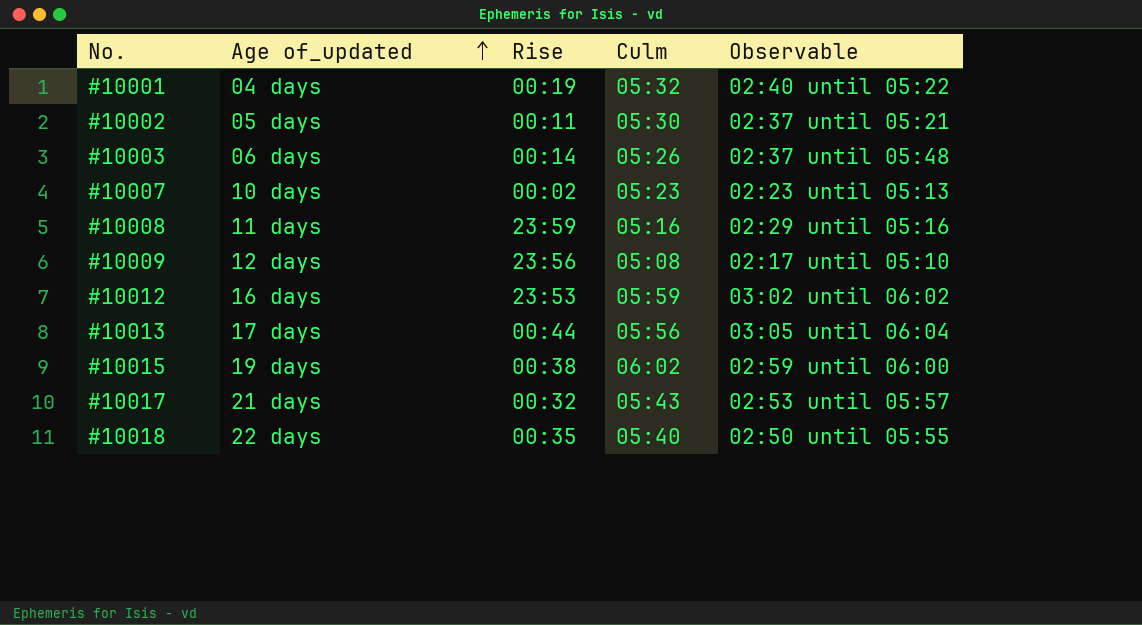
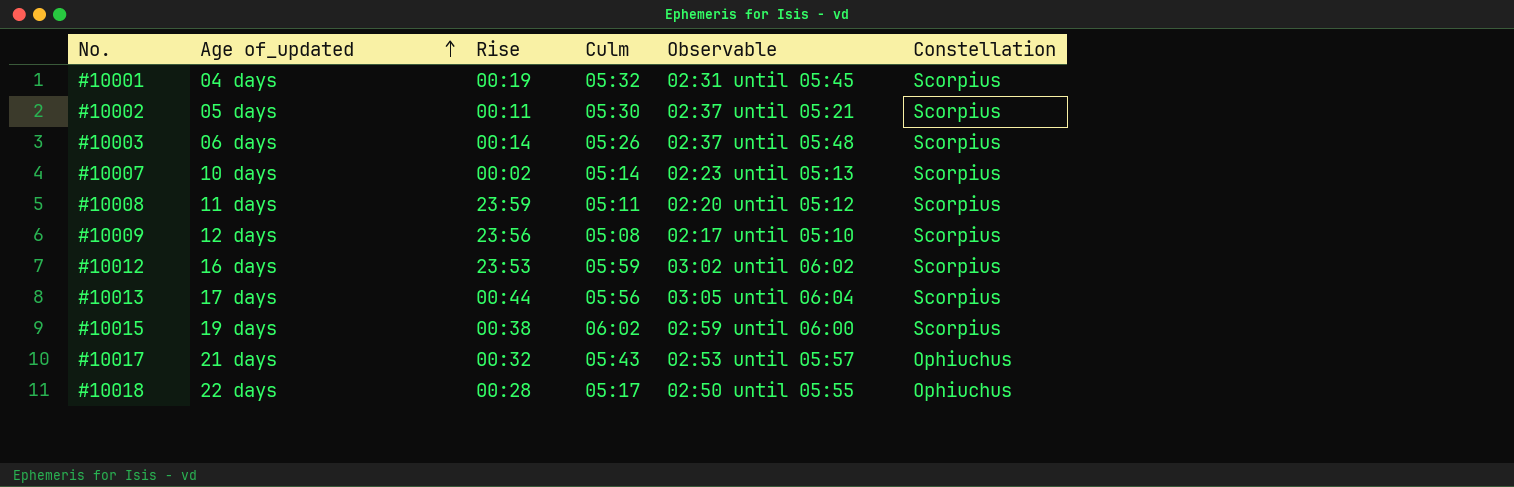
column Constellation | position: none -> 6
#10001 | Observable: 02:40 until 05:22 -> 02:31 until 05:45
#10007 | Culm: 05:23 -> 05:14
#10008 | Culm: 05:16 -> 05:11
#10008 | Observable: 02:29 until 05:16 -> 02:20 until 05:12
#10018 | Rise: 00:35 -> 00:28
#10018 | Culm: 05:40 -> 05:17

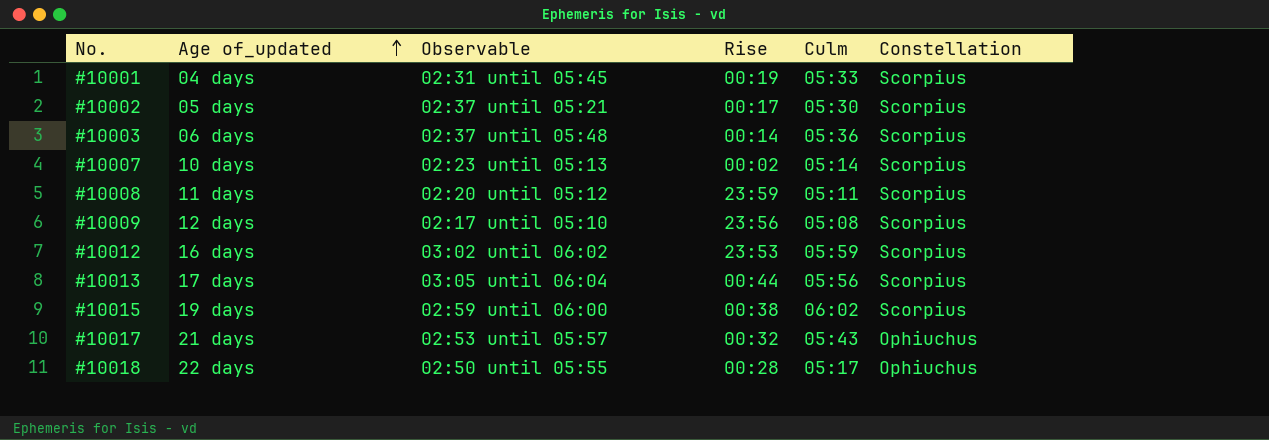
column Observable | position: 5 -> 3
#10001 | Culm: 05:32 -> 05:33
#10002 | Rise: 00:11 -> 00:17
#10003 | Culm: 05:26 -> 05:36

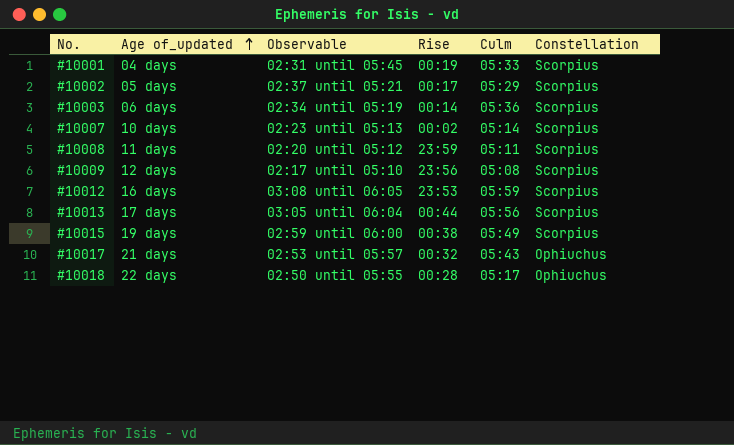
#10002 | Culm: 05:30 -> 05:29
#10003 | Observable: 02:37 until 05:48 -> 02:34 until 05:19
#10012 | Observable: 03:02 until 06:02 -> 03:08 until 06:05
#10015 | Culm: 06:02 -> 05:49

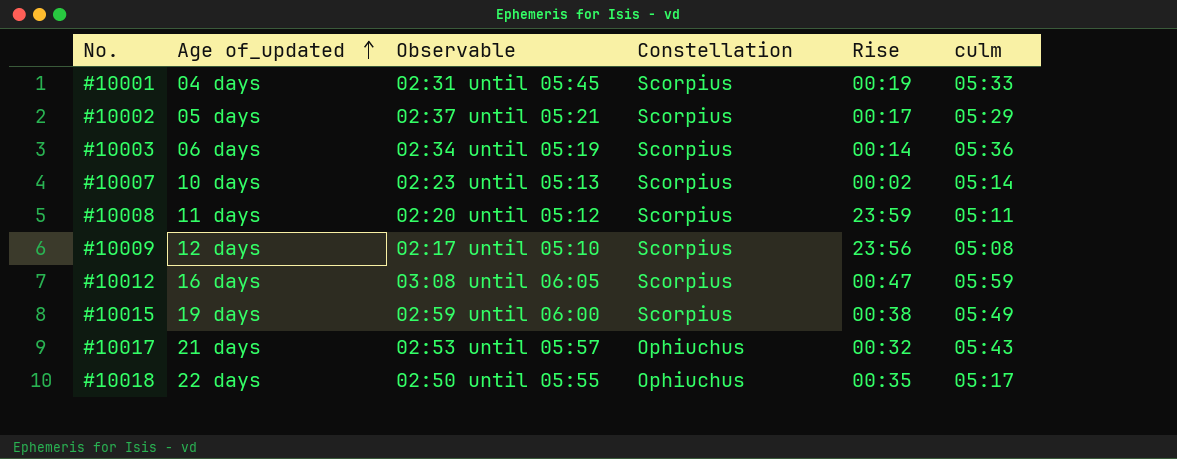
column Constellation | position: 6 -> 4
column name: Culm -> culm
row #10013: 17 days | 03:05 until 06:04 | 00:44 | 05:56 | Scorpius -> none
#10012 | Rise: 23:53 -> 00:47
#10018 | Rise: 00:28 -> 00:35

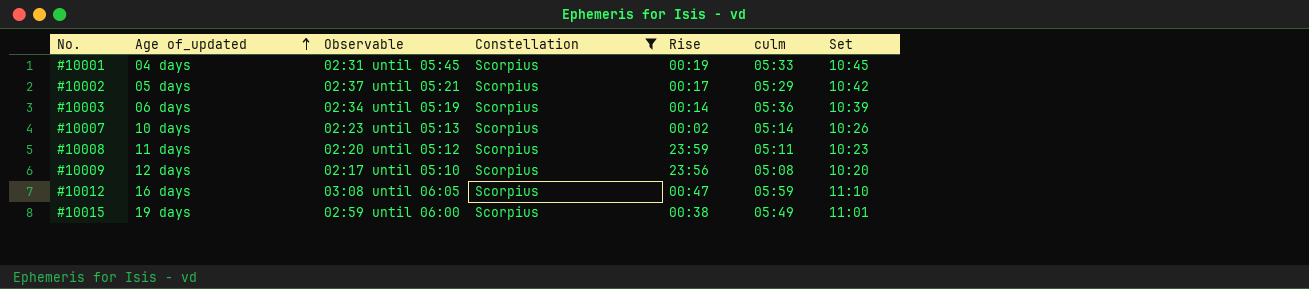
filter: none -> Constellation = Scorpius
column Set | position: none -> 7

